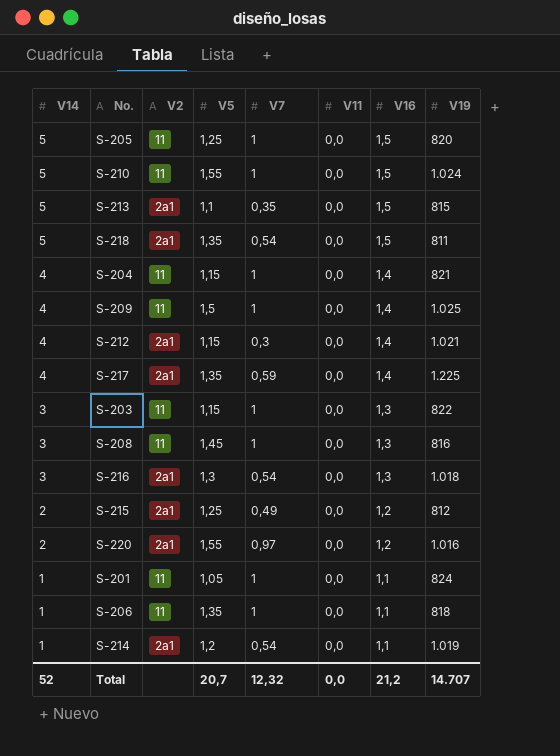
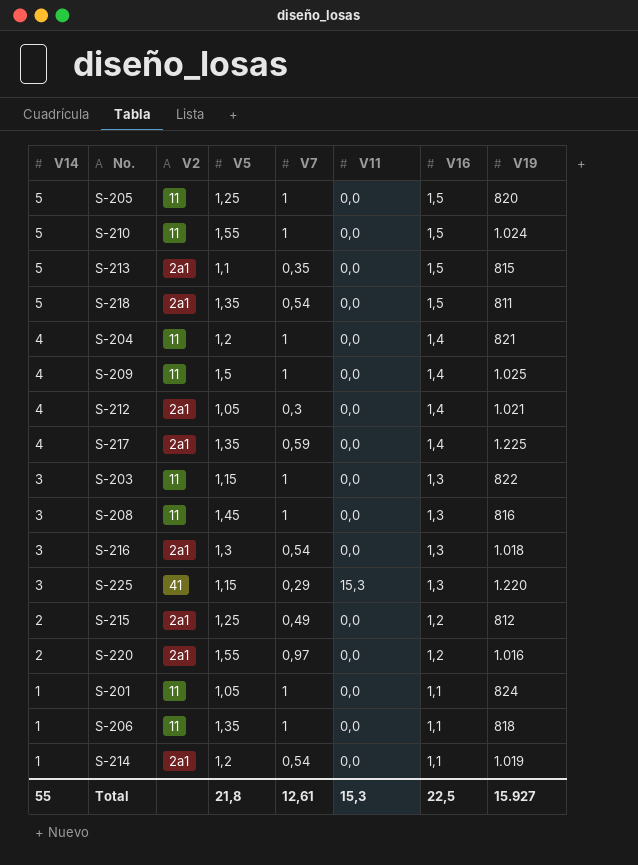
S-204 | V5: 1,15 -> 1,2
S-212 | V5: 1,15 -> 1,05
row S-225: none -> 3 | 41 | 1,15 | 0,29 | 15,3 | 1,3 | 1.220
Total | V14: 52 -> 55
Total | V5: 20,7 -> 21,8
Total | V7: 12,32 -> 12,61
Total | V11: 0,0 -> 15,3
Total | V16: 21,2 -> 22,5
Total | V19: 14.707 -> 15.927

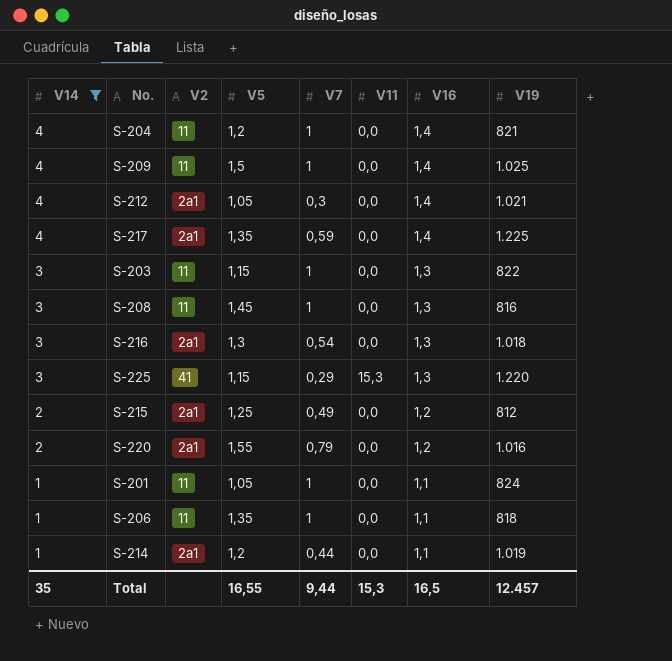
filter: none -> V14 != 5
S-220 | V7: 0,97 -> 0,79
S-214 | V7: 0,54 -> 0,44
Total | V14: 55 -> 35
Total | V5: 21,8 -> 16,55
Total | V7: 12,61 -> 9,44
Total | V16: 22,5 -> 16,5
Total | V19: 15.927 -> 12.457

